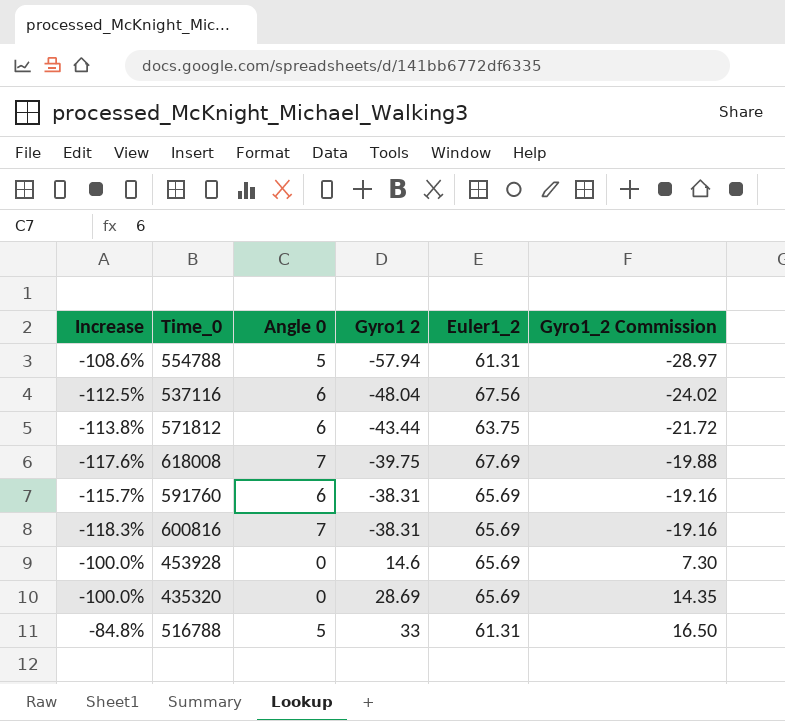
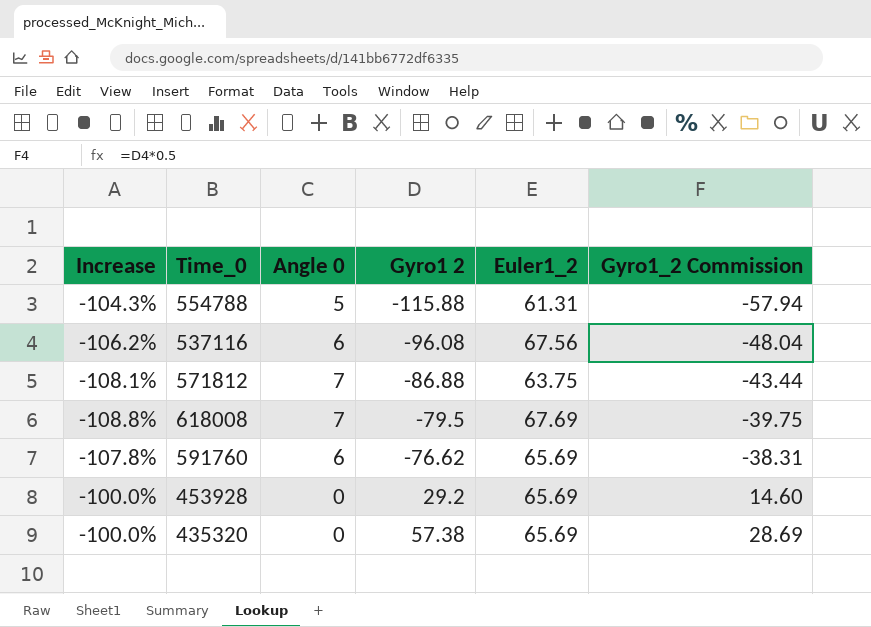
row 600816: -118.3% | 7 | -38.31 | 65.69 | -19.16 -> none
row 516788: -84.8% | 5 | 33 | 61.31 | 16.50 -> none
554788 | Increase: -108.6% -> -104.3%
554788 | Gyro1 2: -57.94 -> -115.88
554788 | Gyro1_2 Commission: -28.97 -> -57.94
537116 | Increase: -112.5% -> -106.2%
537116 | Gyro1 2: -48.04 -> -96.08
537116 | Gyro1_2 Commission: -24.02 -> -48.04
571812 | Increase: -113.8% -> -108.1%
571812 | Angle 0: 6 -> 7
571812 | Gyro1 2: -43.44 -> -86.88
571812 | Gyro1_2 Commission: -21.72 -> -43.44
618008 | Increase: -117.6% -> -108.8%
618008 | Gyro1 2: -39.75 -> -79.5
618008 | Gyro1_2 Commission: -19.88 -> -39.75
591760 | Increase: -115.7% -> -107.8%
591760 | Gyro1 2: -38.31 -> -76.62
591760 | Gyro1_2 Commission: -19.16 -> -38.31
453928 | Gyro1 2: 14.6 -> 29.2
453928 | Gyro1_2 Commission: 7.30 -> 14.60
435320 | Gyro1 2: 28.69 -> 57.38
435320 | Gyro1_2 Commission: 14.35 -> 28.69

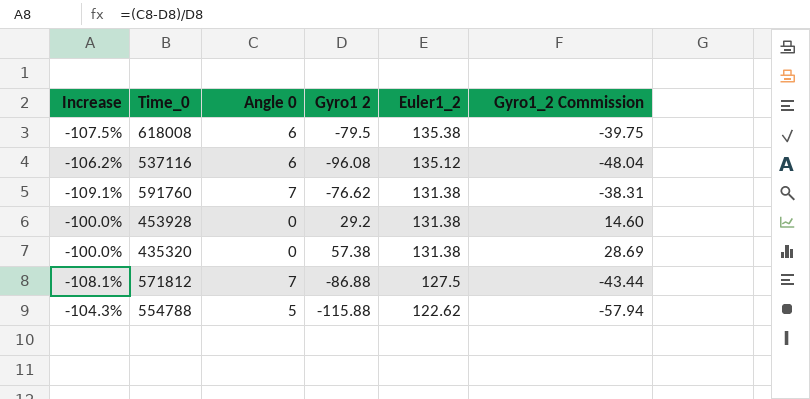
row order: Gyro1 2 ascending -> Euler1_2 descending
618008 | Increase: -108.8% -> -107.5%
618008 | Angle 0: 7 -> 6
618008 | Euler1_2: 67.69 -> 135.38
537116 | Euler1_2: 67.56 -> 135.12
591760 | Increase: -107.8% -> -109.1%
591760 | Angle 0: 6 -> 7
591760 | Euler1_2: 65.69 -> 131.38
453928 | Euler1_2: 65.69 -> 131.38
435320 | Euler1_2: 65.69 -> 131.38
571812 | Euler1_2: 63.75 -> 127.5
554788 | Euler1_2: 61.31 -> 122.62

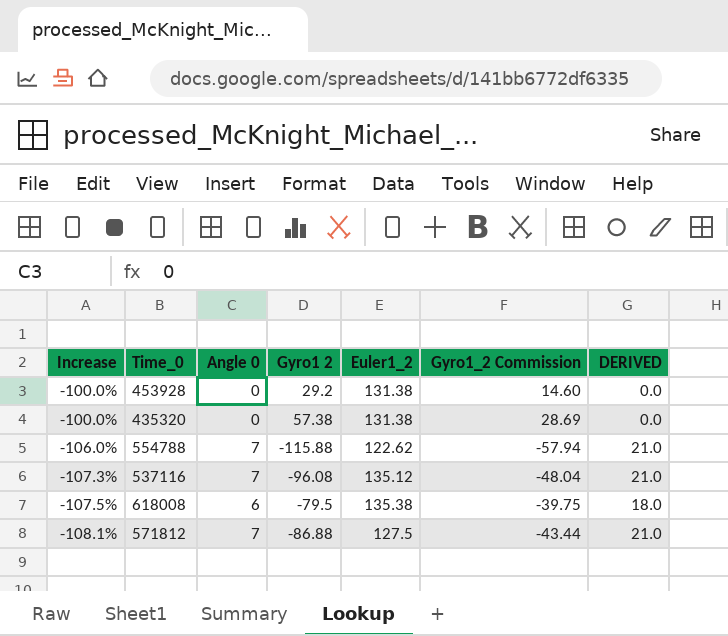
row order: Euler1_2 descending -> Increase descending
column DERIVED | formula: none -> [Angle 0] * 3
row 591760: -109.1% | 7 | -76.62 | 131.38 | -38.31 -> none
554788 | Increase: -104.3% -> -106.0%
554788 | Angle 0: 5 -> 7
537116 | Increase: -106.2% -> -107.3%
537116 | Angle 0: 6 -> 7

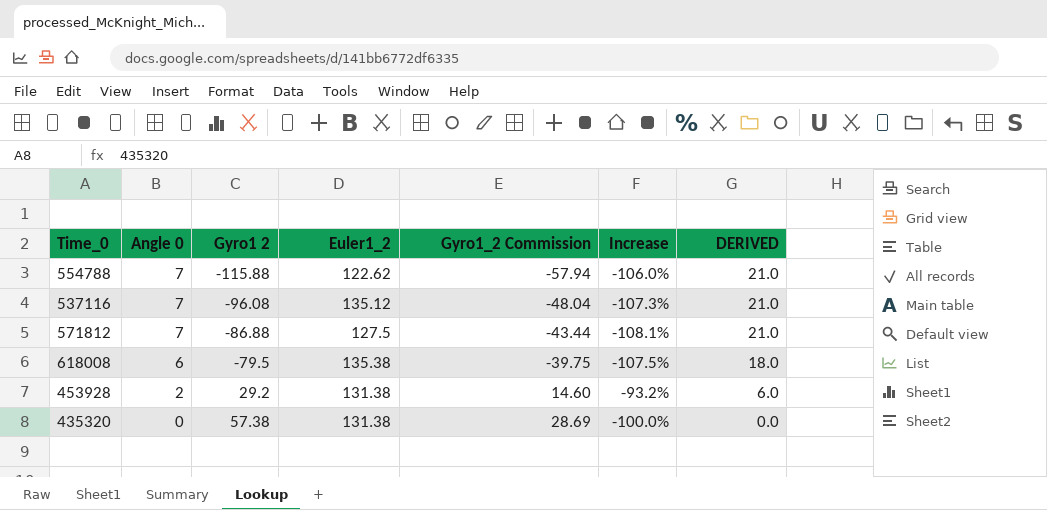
row order: Increase descending -> Angle 0 descending
column Increase | position: 1 -> 6
453928 | Angle 0: 0 -> 2
453928 | Increase: -100.0% -> -93.2%
453928 | DERIVED: 0.0 -> 6.0

